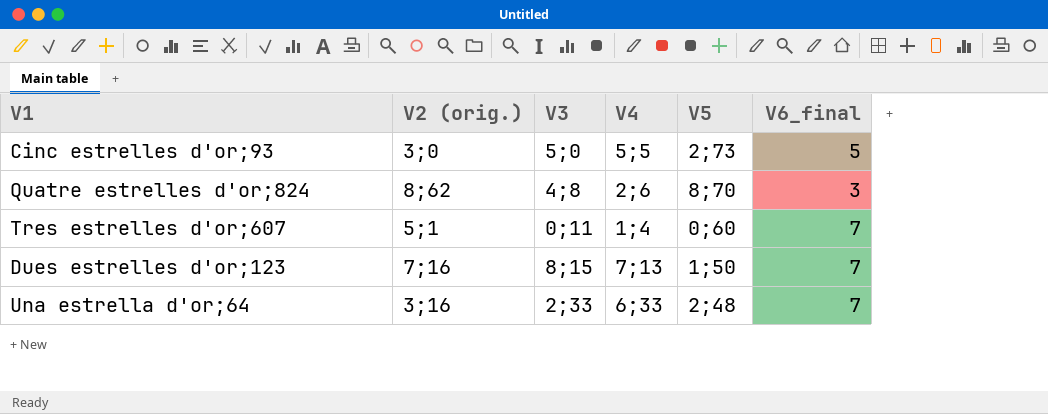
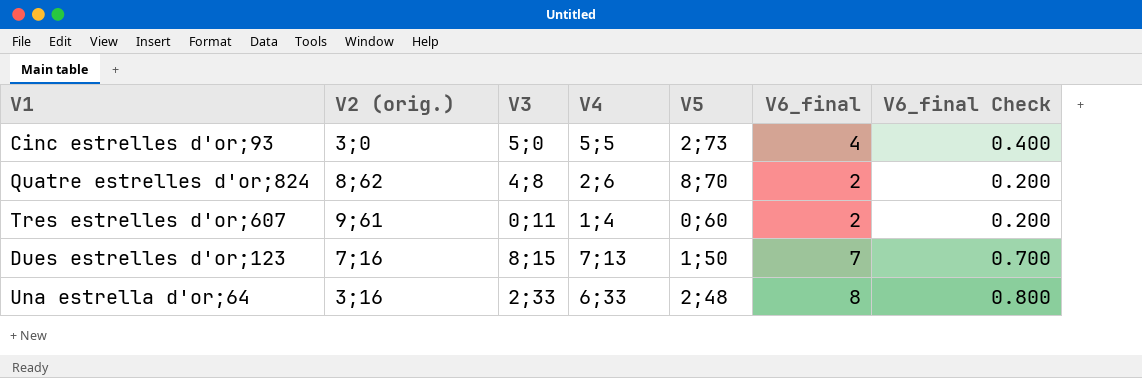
column V6_final Check | formula: none -> [V6_final] * 0.1
Cinc estrelles d'or;93 | V6_final: 5 -> 4
Quatre estrelles d'or;824 | V6_final: 3 -> 2
Tres estrelles d'or;607 | V2 (orig.): 5;1 -> 9;61
Tres estrelles d'or;607 | V6_final: 7 -> 2
Una estrella d'or;64 | V6_final: 7 -> 8

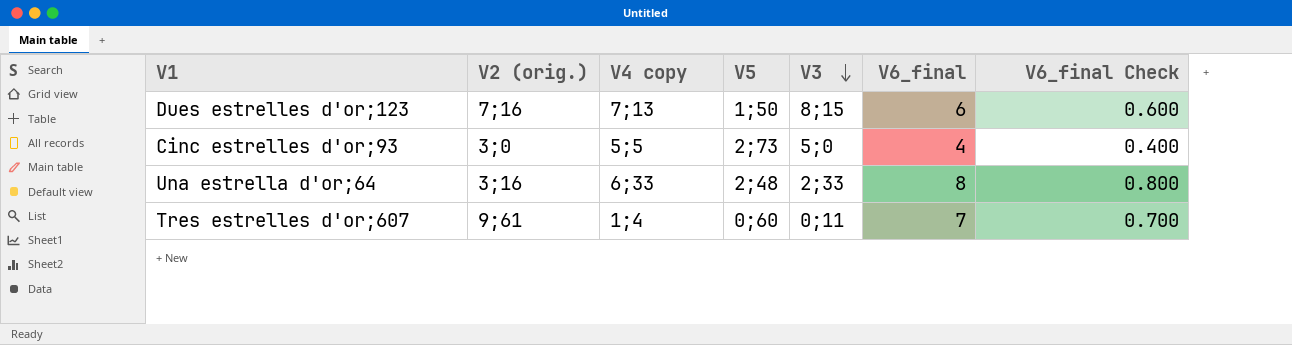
row order: none -> V3 descending
column name: V4 -> V4 copy
column V3 | position: 3 -> 5
row Quatre estrelles d'or;824: 8;62 | 4;8 | 2;6 | 8;70 | 2 | 0.200 -> none
Dues estrelles d'or;123 | V6_final: 7 -> 6
Dues estrelles d'or;123 | V6_final Check: 0.700 -> 0.600
Tres estrelles d'or;607 | V6_final: 2 -> 7
Tres estrelles d'or;607 | V6_final Check: 0.200 -> 0.700

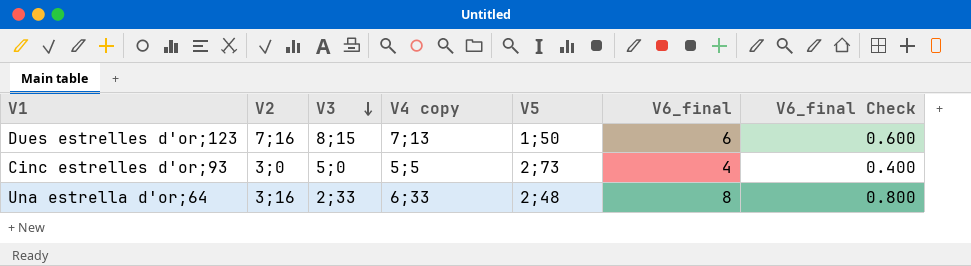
column name: V2 (orig.) -> V2
column V3 | position: 5 -> 3
row Tres estrelles d'or;607: 9;61 | 1;4 | 0;60 | 0;11 | 7 | 0.700 -> none

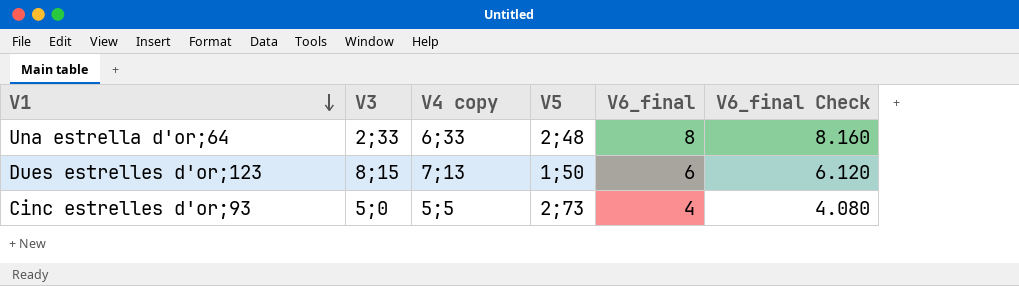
row order: V3 descending -> V1 descending
column V2 | position: 2 -> none
column V6_final Check | formula: [V6_final] * 0.1 -> [V6_final] * 1.02

